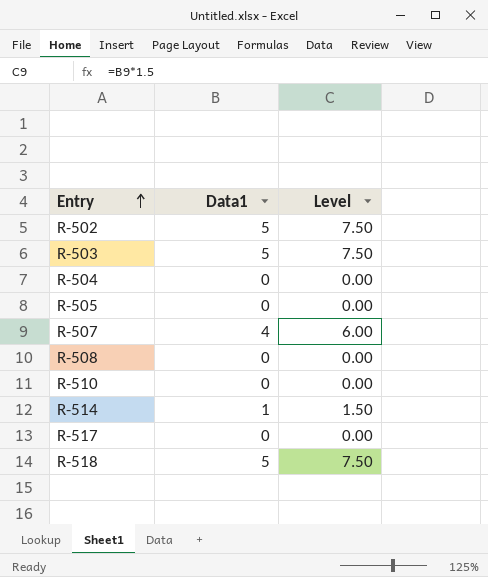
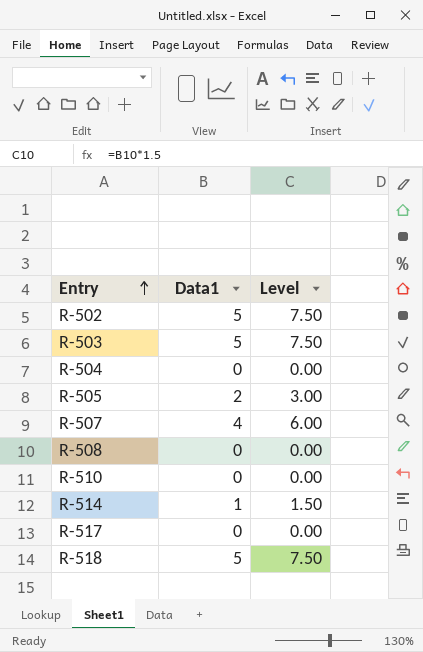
R-505 | Data1: 0 -> 2
R-505 | Level: 0.00 -> 3.00

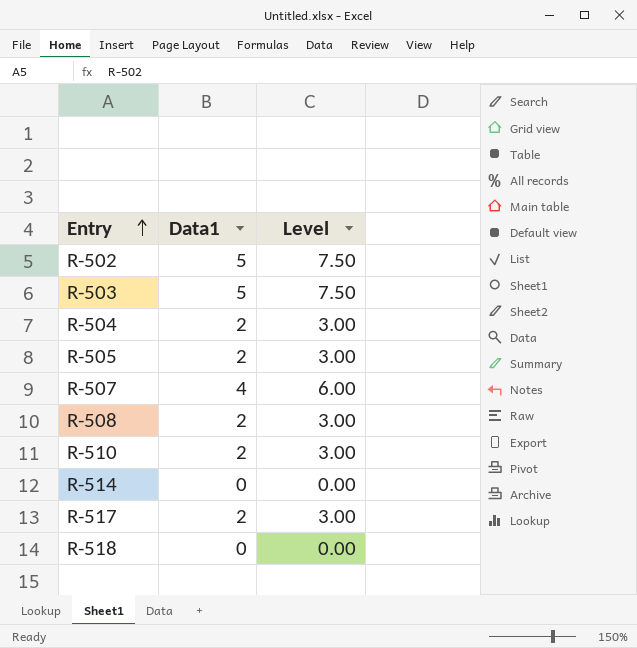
R-504 | Data1: 0 -> 2
R-504 | Level: 0.00 -> 3.00
R-508 | Data1: 0 -> 2
R-508 | Level: 0.00 -> 3.00
R-510 | Data1: 0 -> 2
R-510 | Level: 0.00 -> 3.00
R-514 | Data1: 1 -> 0
R-514 | Level: 1.50 -> 0.00
R-517 | Data1: 0 -> 2
R-517 | Level: 0.00 -> 3.00
R-518 | Data1: 5 -> 0
R-518 | Level: 7.50 -> 0.00

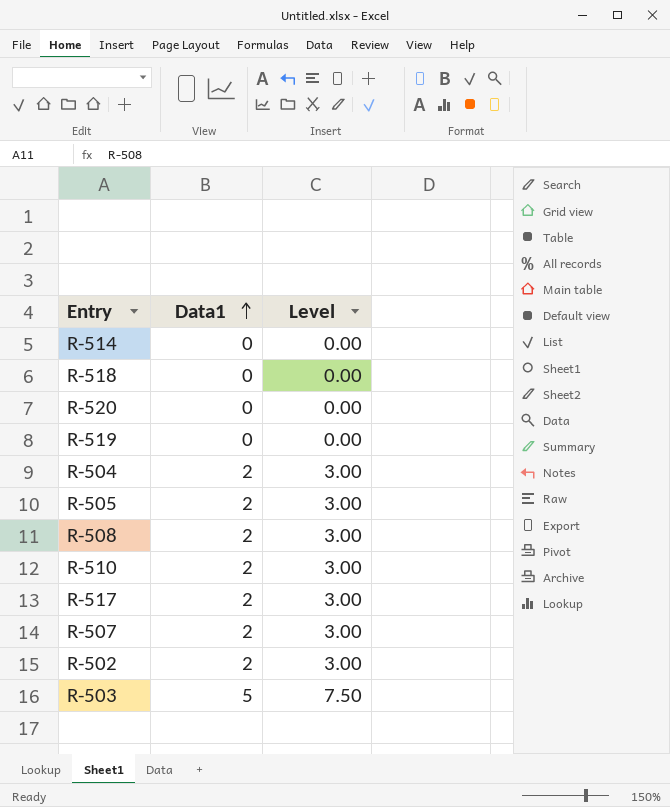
row order: Entry ascending -> Data1 ascending
row R-520: none -> 0 | 0.00
row R-519: none -> 0 | 0.00
R-507 | Data1: 4 -> 2
R-507 | Level: 6.00 -> 3.00
R-502 | Data1: 5 -> 2
R-502 | Level: 7.50 -> 3.00

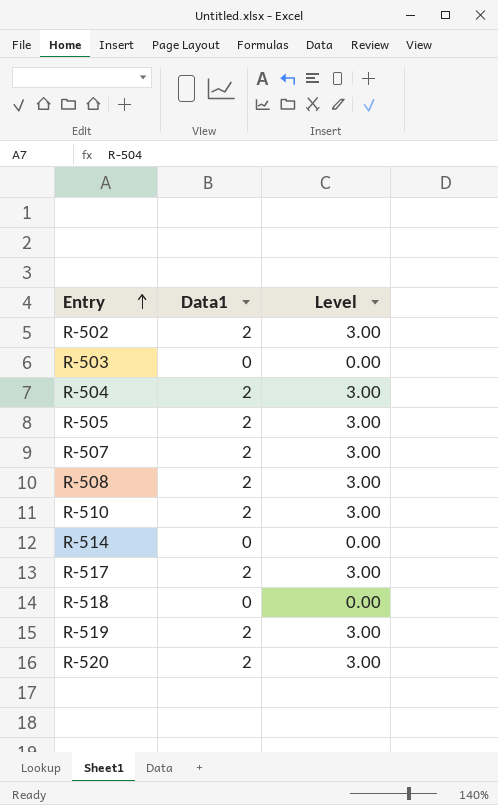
row order: Data1 ascending -> Entry ascending
R-503 | Data1: 5 -> 0
R-503 | Level: 7.50 -> 0.00
R-519 | Data1: 0 -> 2
R-519 | Level: 0.00 -> 3.00
R-520 | Data1: 0 -> 2
R-520 | Level: 0.00 -> 3.00

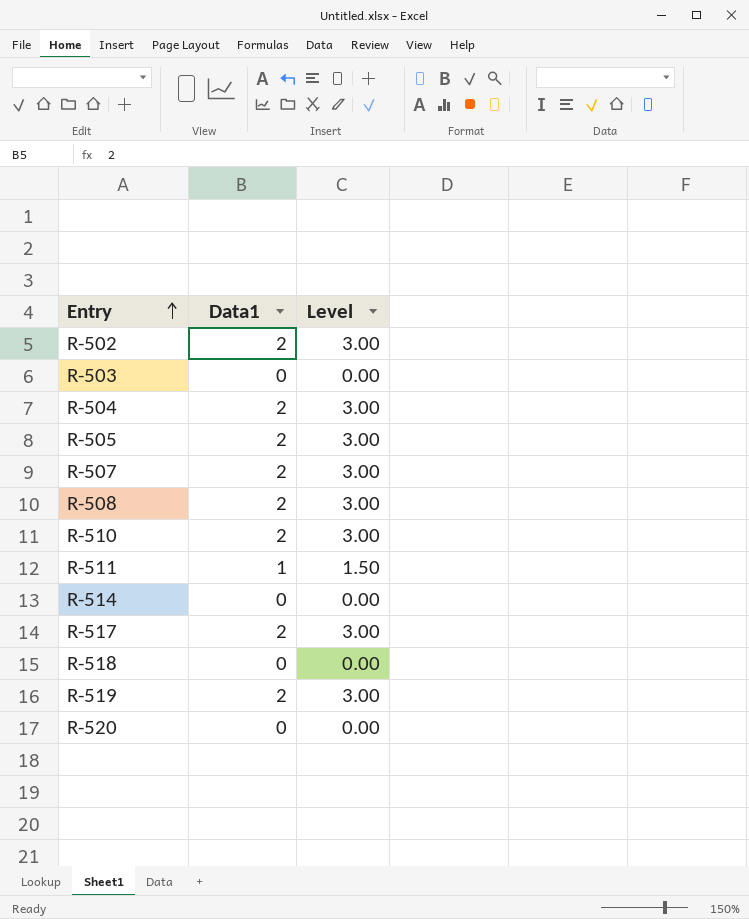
row R-511: none -> 1 | 1.50
R-520 | Data1: 2 -> 0
R-520 | Level: 3.00 -> 0.00

